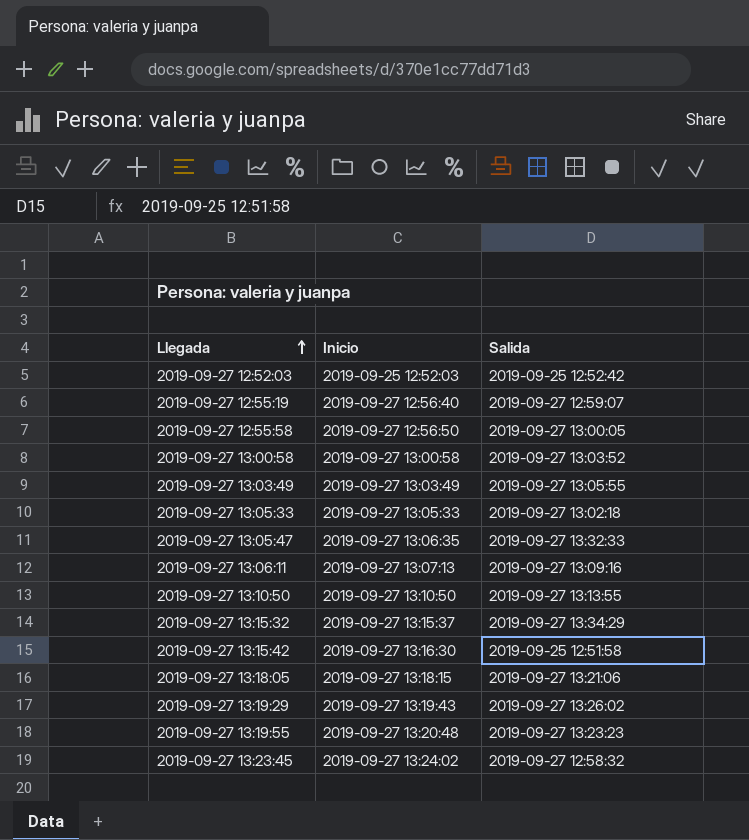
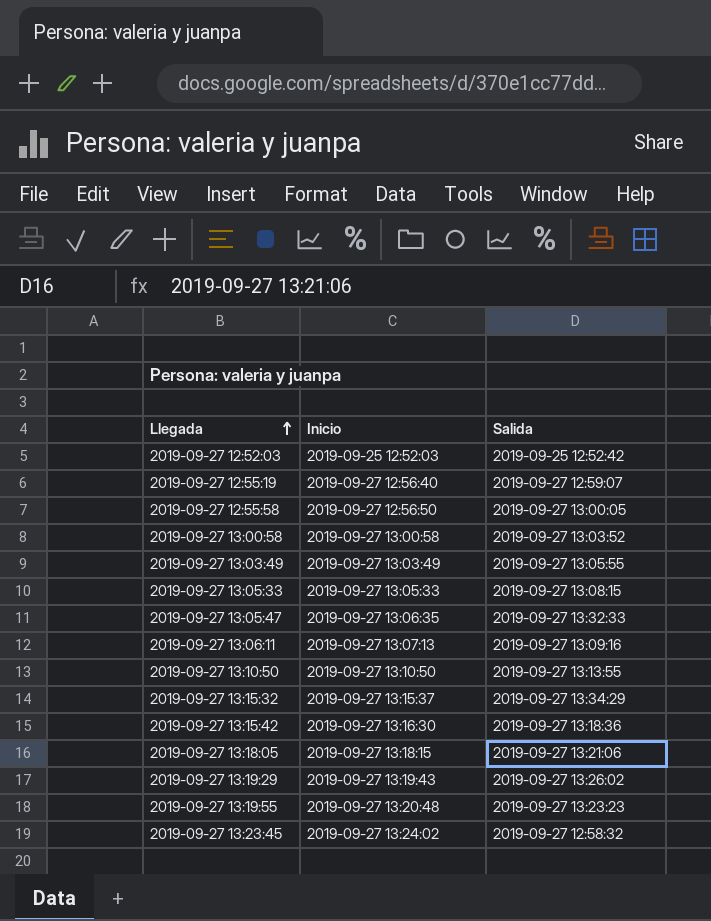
2019-09-27 13:05:33 | Salida: 2019-09-27 13:02:18 -> 2019-09-27 13:08:15
2019-09-27 13:15:42 | Salida: 2019-09-25 12:51:58 -> 2019-09-27 13:18:36

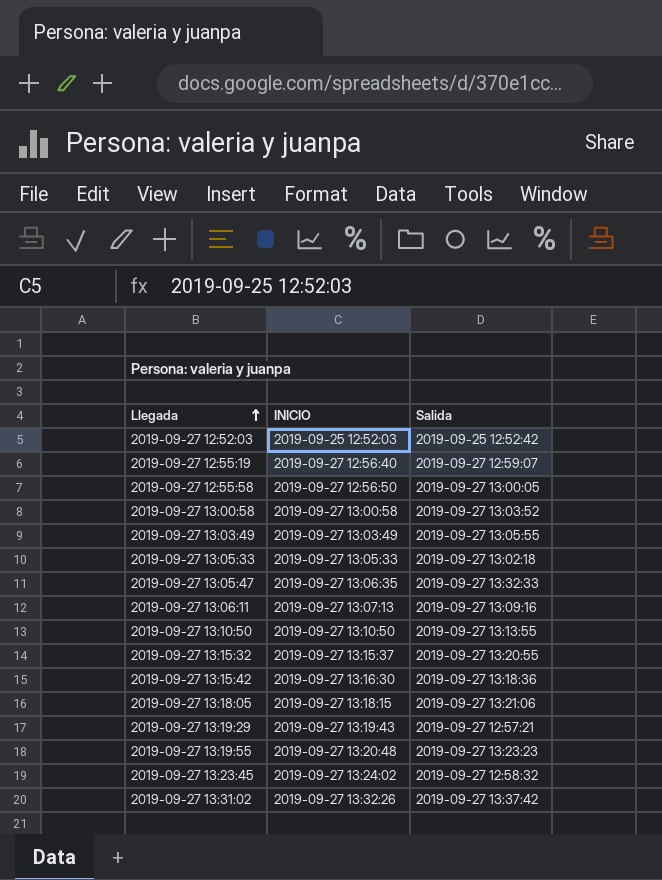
column name: Inicio -> INICIO
2019-09-27 13:05:33 | Salida: 2019-09-27 13:08:15 -> 2019-09-27 13:02:18
2019-09-27 13:15:32 | Salida: 2019-09-27 13:34:29 -> 2019-09-27 13:20:55
2019-09-27 13:19:29 | Salida: 2019-09-27 13:26:02 -> 2019-09-27 12:57:21
row 2019-09-27 13:31:02: none -> 2019-09-27 13:32:26 | 2019-09-27 13:37:42

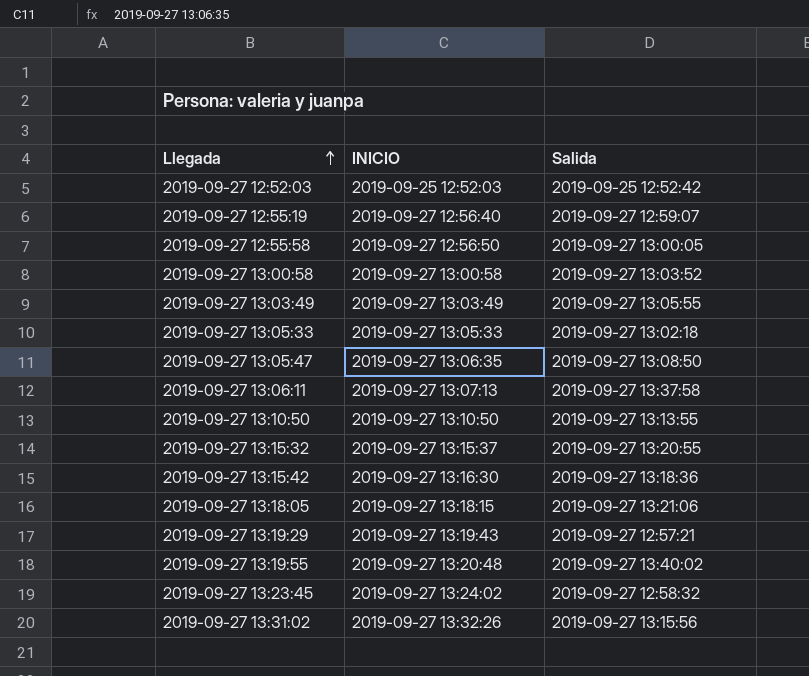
2019-09-27 13:05:47 | Salida: 2019-09-27 13:32:33 -> 2019-09-27 13:08:50
2019-09-27 13:06:11 | Salida: 2019-09-27 13:09:16 -> 2019-09-27 13:37:58
2019-09-27 13:19:55 | Salida: 2019-09-27 13:23:23 -> 2019-09-27 13:40:02
2019-09-27 13:31:02 | Salida: 2019-09-27 13:37:42 -> 2019-09-27 13:15:56

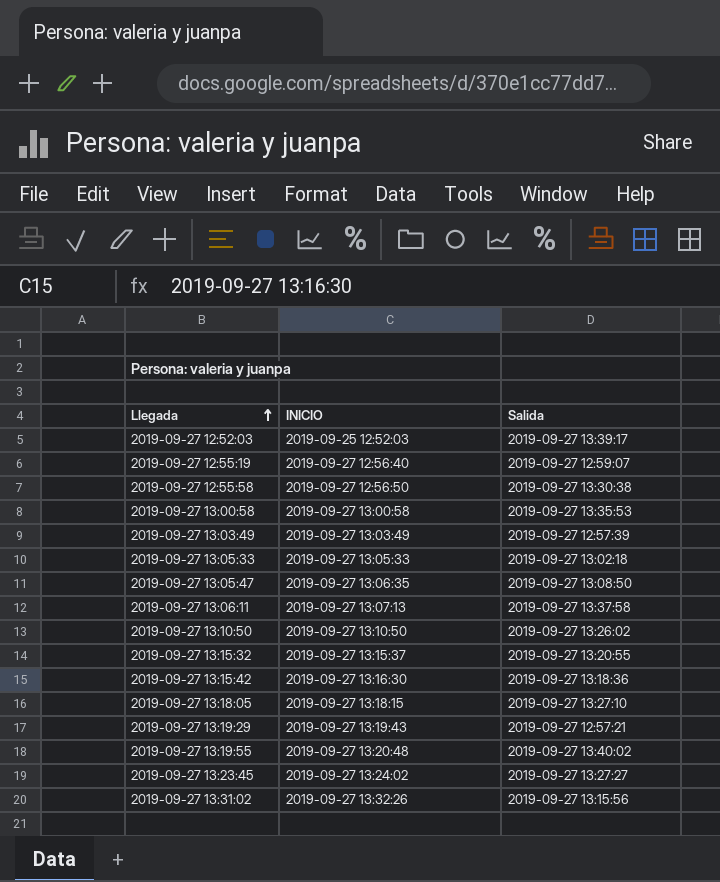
2019-09-27 12:52:03 | Salida: 2019-09-25 12:52:42 -> 2019-09-27 13:39:17
2019-09-27 12:55:58 | Salida: 2019-09-27 13:00:05 -> 2019-09-27 13:30:38
2019-09-27 13:00:58 | Salida: 2019-09-27 13:03:52 -> 2019-09-27 13:35:53
2019-09-27 13:03:49 | Salida: 2019-09-27 13:05:55 -> 2019-09-27 12:57:39
2019-09-27 13:10:50 | Salida: 2019-09-27 13:13:55 -> 2019-09-27 13:26:02
2019-09-27 13:18:05 | Salida: 2019-09-27 13:21:06 -> 2019-09-27 13:27:10
2019-09-27 13:23:45 | Salida: 2019-09-27 12:58:32 -> 2019-09-27 13:27:27

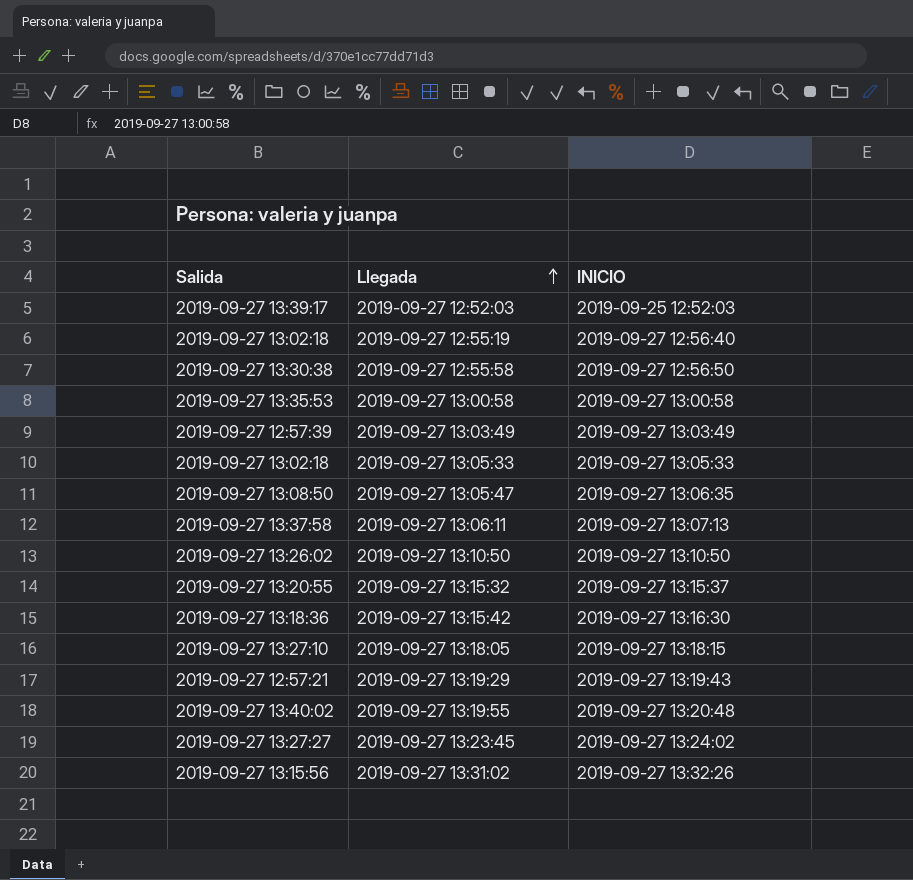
column Salida | position: 3 -> 1
2019-09-27 12:55:19 | Salida: 2019-09-27 12:59:07 -> 2019-09-27 13:02:18

